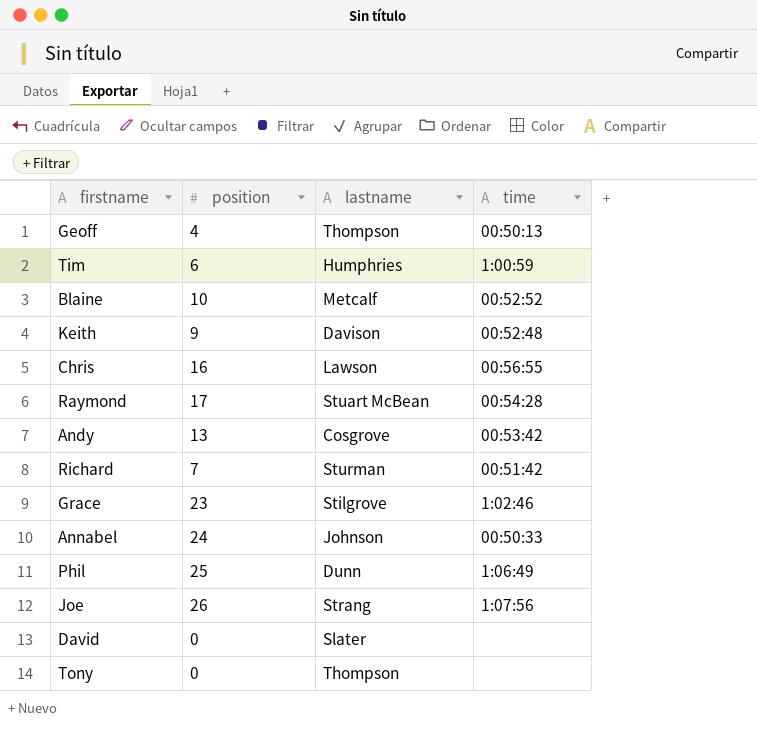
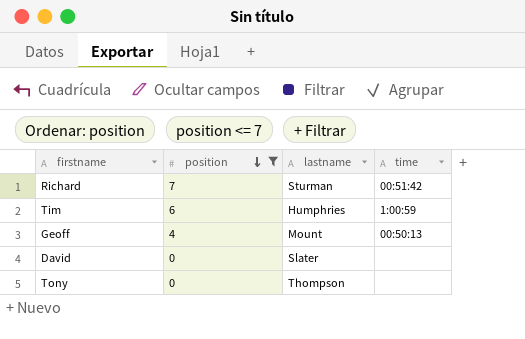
filter: none -> position <= 7
row order: none -> position descending
Geoff | lastname: Thompson -> Mount

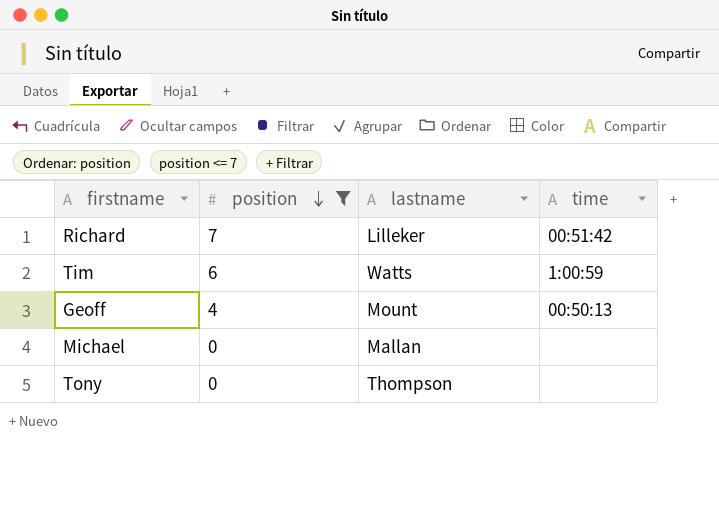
row David: 0 | Slater | none -> none
Richard | lastname: Sturman -> Lilleker
Tim | lastname: Humphries -> Watts
row Michael: none -> 0 | Mallan | none

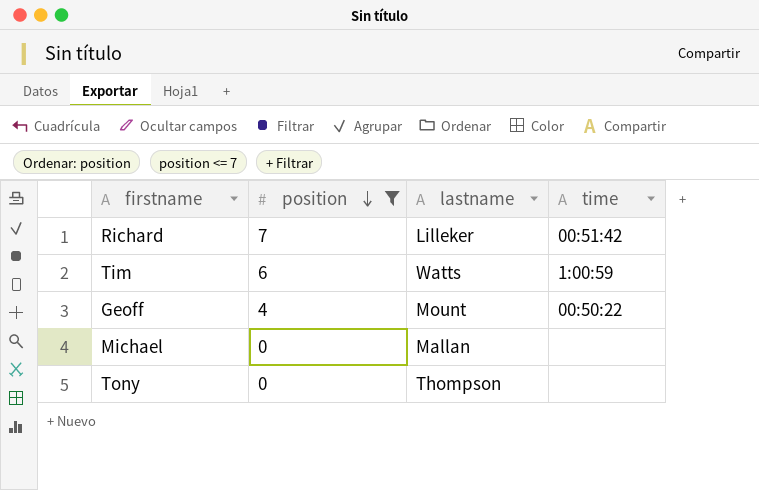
Geoff | time: 00:50:13 -> 00:50:22

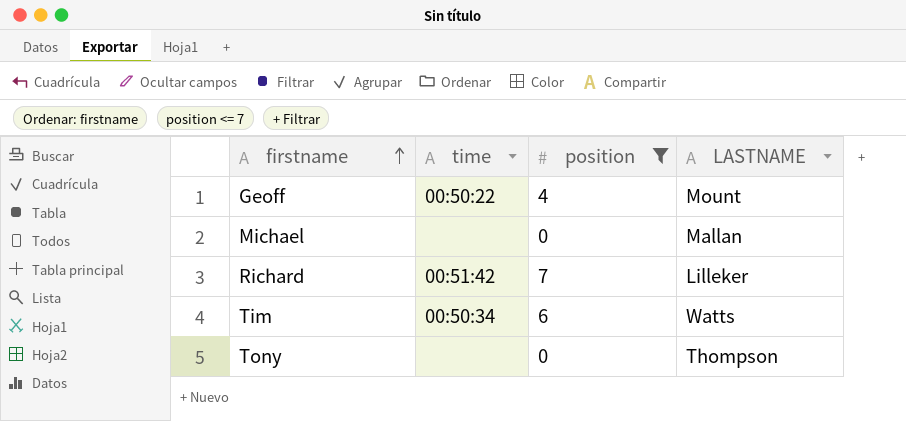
row order: position descending -> firstname ascending
column time | position: 4 -> 2
column name: lastname -> LASTNAME
Tim | time: 1:00:59 -> 00:50:34

